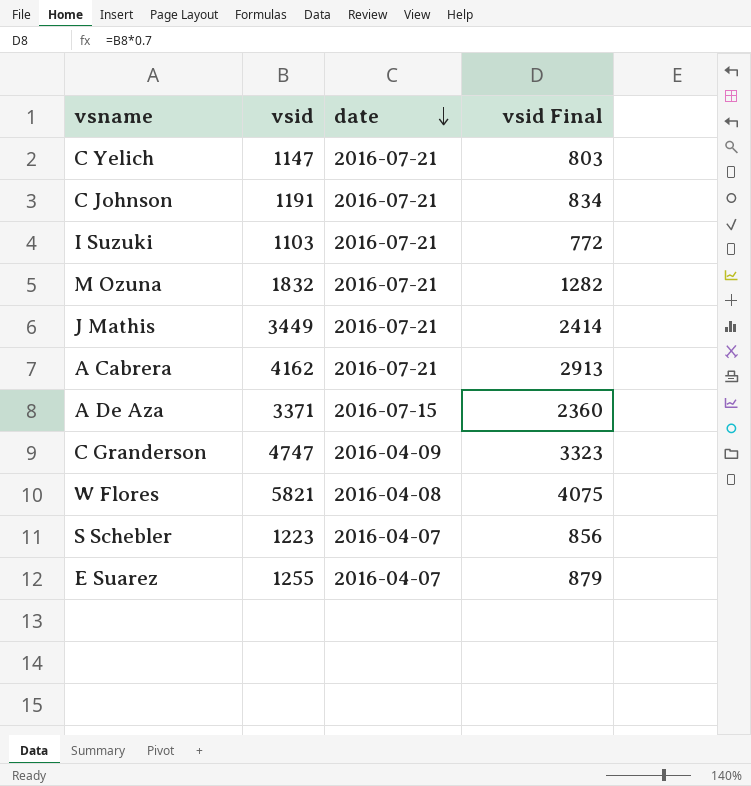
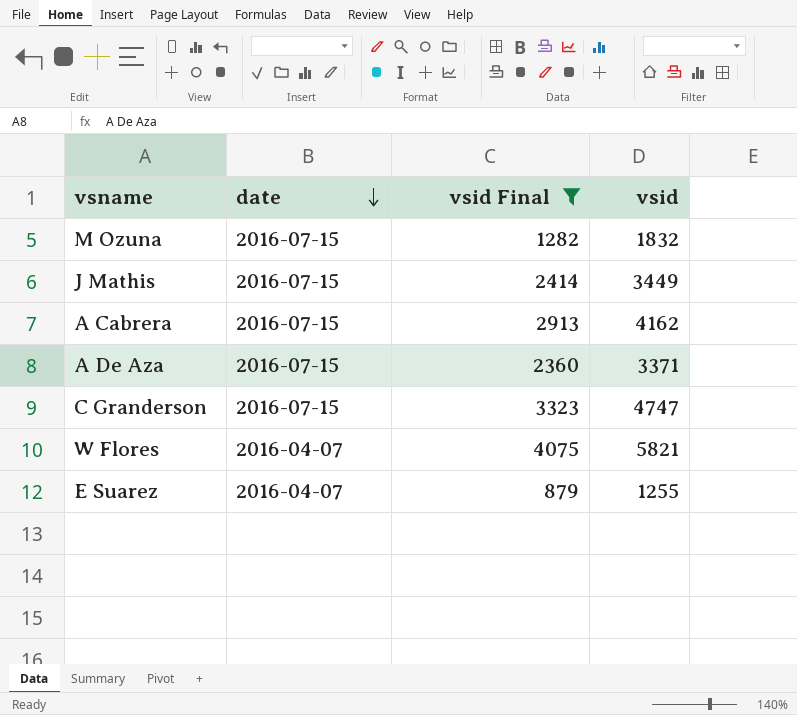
filter: none -> vsid Final >= 879
column vsid | position: 2 -> 4
M Ozuna | date: 2016-07-21 -> 2016-07-15
J Mathis | date: 2016-07-21 -> 2016-07-15
A Cabrera | date: 2016-07-21 -> 2016-07-15
C Granderson | date: 2016-04-09 -> 2016-07-15
W Flores | date: 2016-04-08 -> 2016-04-07

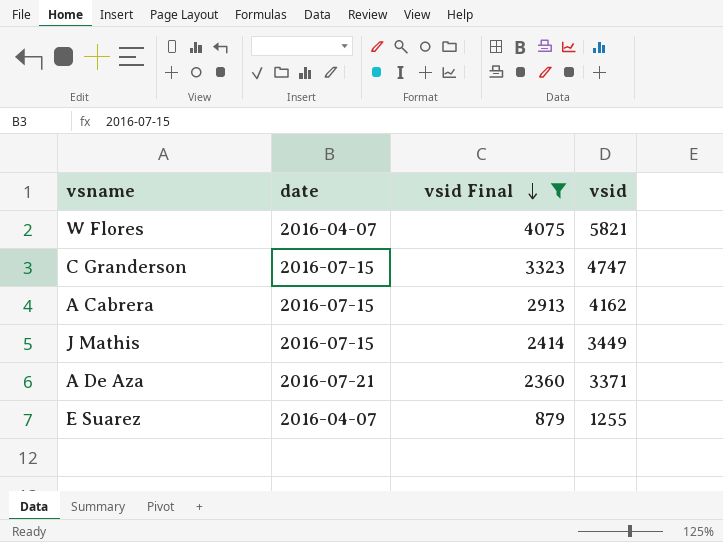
row order: date descending -> vsid Final descending
row M Ozuna: 2016-07-15 | 1282 | 1832 -> none
A De Aza | date: 2016-07-15 -> 2016-07-21

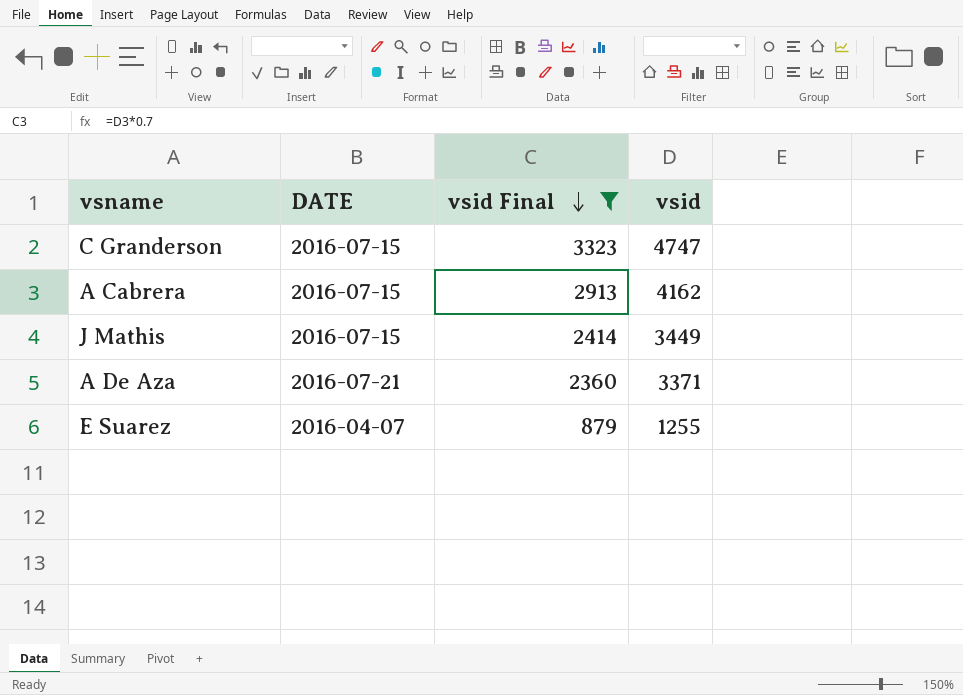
column name: date -> DATE
row W Flores: 2016-04-07 | 4075 | 5821 -> none

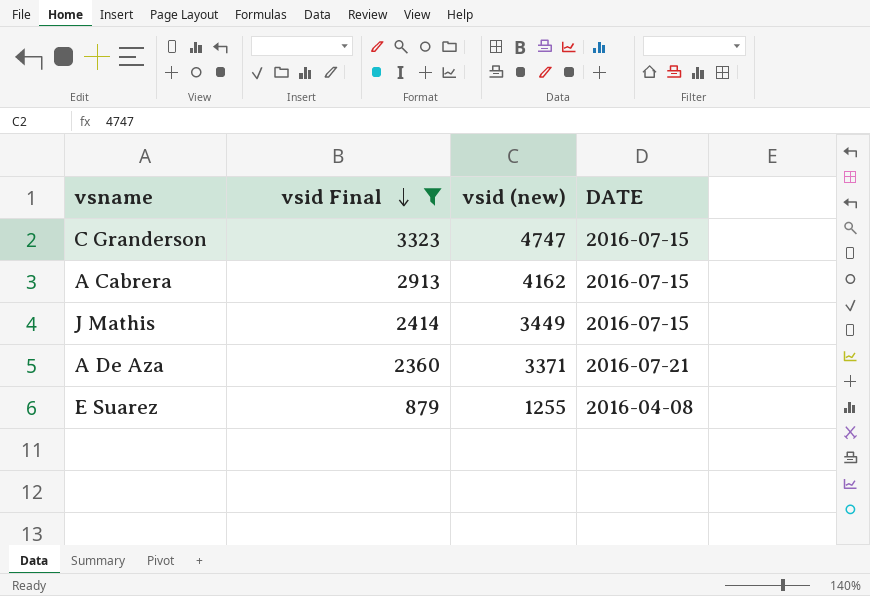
column name: vsid -> vsid (new)
column DATE | position: 2 -> 4
E Suarez | DATE: 2016-04-07 -> 2016-04-08

